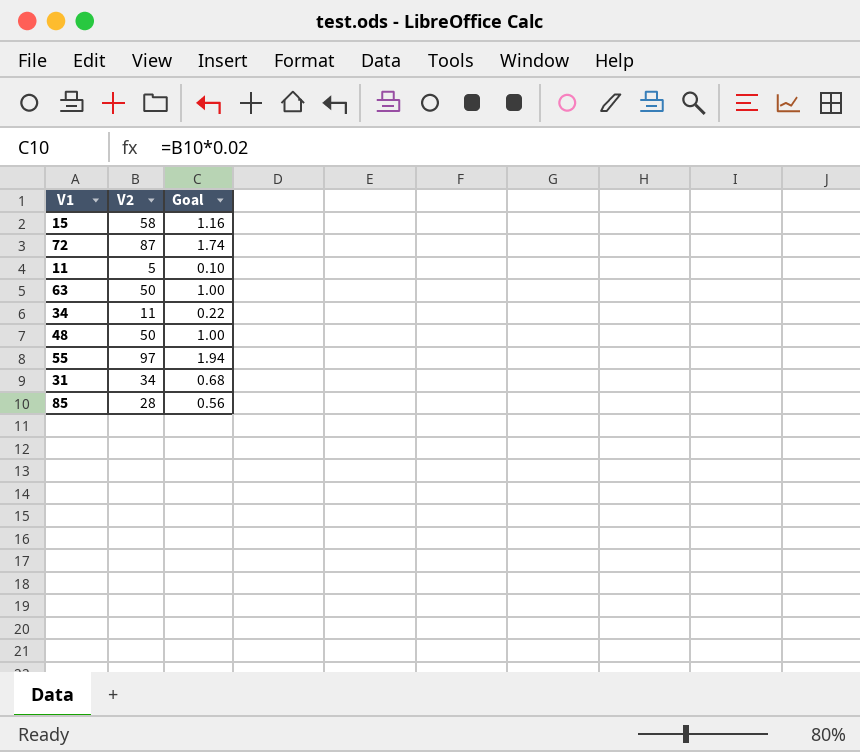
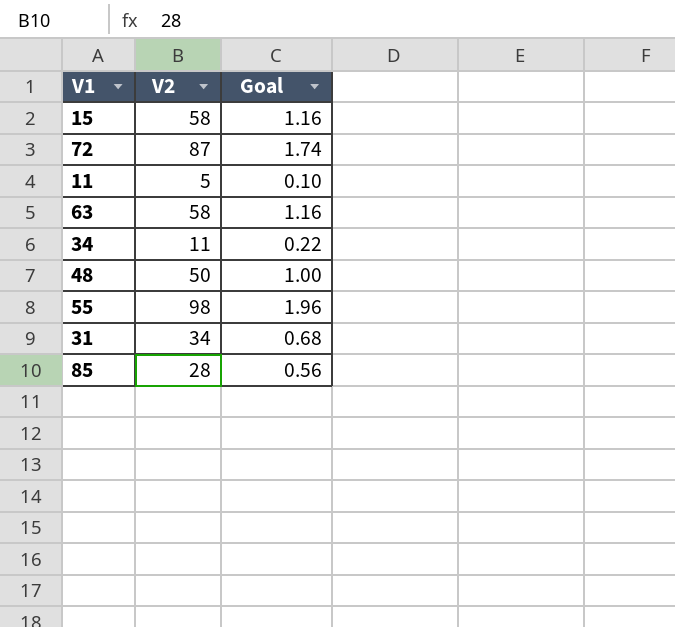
63 | V2: 50 -> 58
63 | Goal: 1.00 -> 1.16
55 | V2: 97 -> 98
55 | Goal: 1.94 -> 1.96

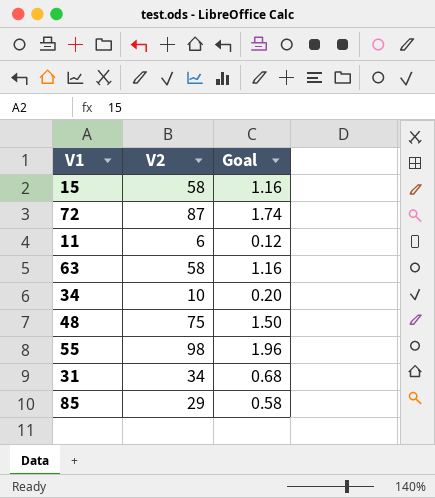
11 | V2: 5 -> 6
11 | Goal: 0.10 -> 0.12
34 | V2: 11 -> 10
34 | Goal: 0.22 -> 0.20
48 | V2: 50 -> 75
48 | Goal: 1.00 -> 1.50
85 | V2: 28 -> 29
85 | Goal: 0.56 -> 0.58

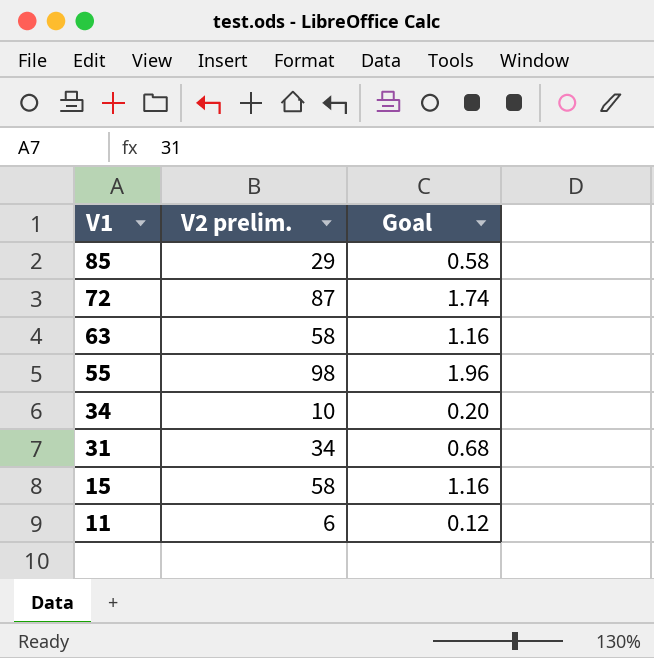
row order: none -> V1 descending
column name: V2 -> V2 prelim.
row 48: 75 | 1.50 -> none

